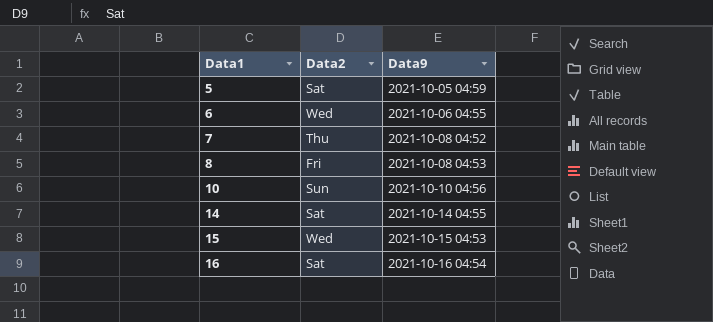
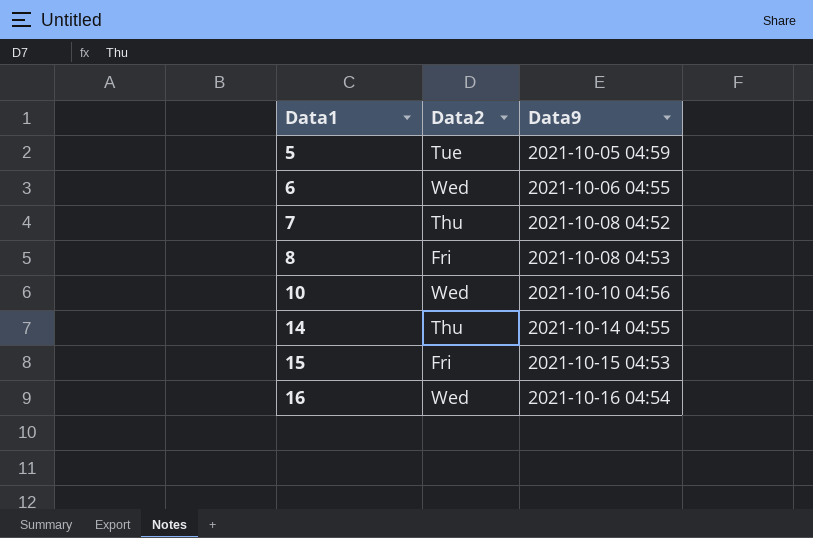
5 | Data2: Sat -> Tue
10 | Data2: Sun -> Wed
14 | Data2: Sat -> Thu
15 | Data2: Wed -> Fri
16 | Data2: Sat -> Wed

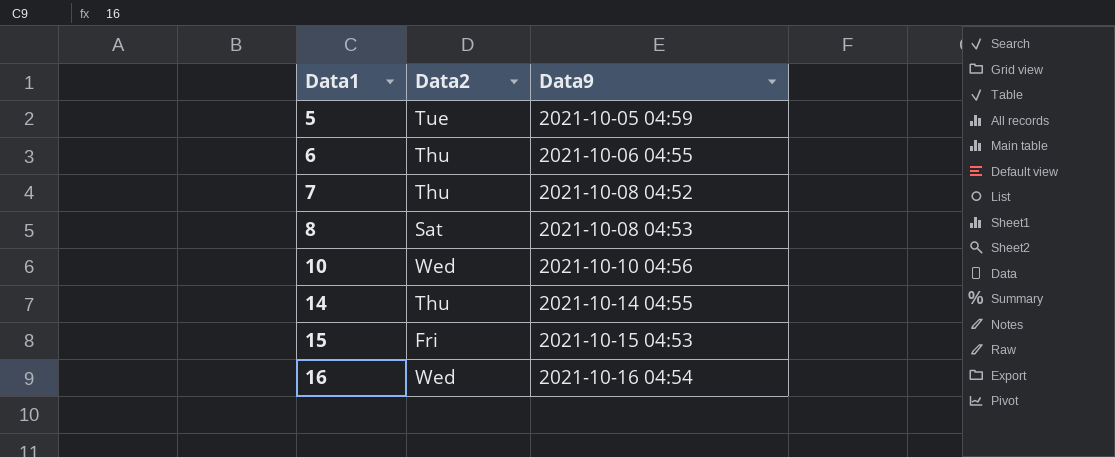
6 | Data2: Wed -> Thu
8 | Data2: Fri -> Sat

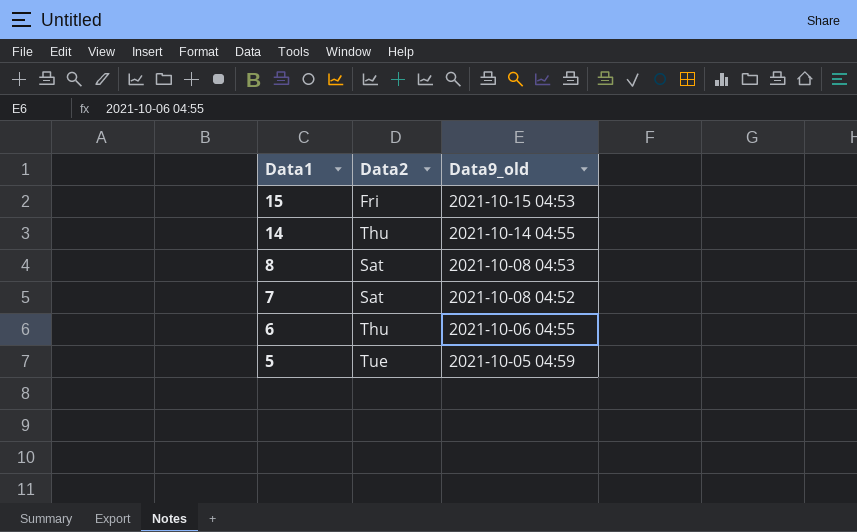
row order: Data1 ascending -> Data1 descending
column name: Data9 -> Data9_old
row 10: Wed | 2021-10-10 04:56 -> none
row 16: Wed | 2021-10-16 04:54 -> none
7 | Data2: Thu -> Sat

